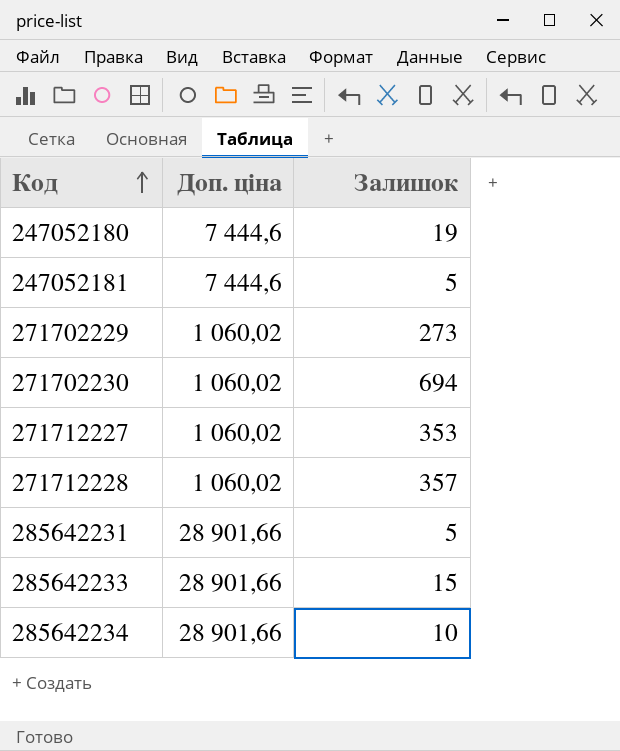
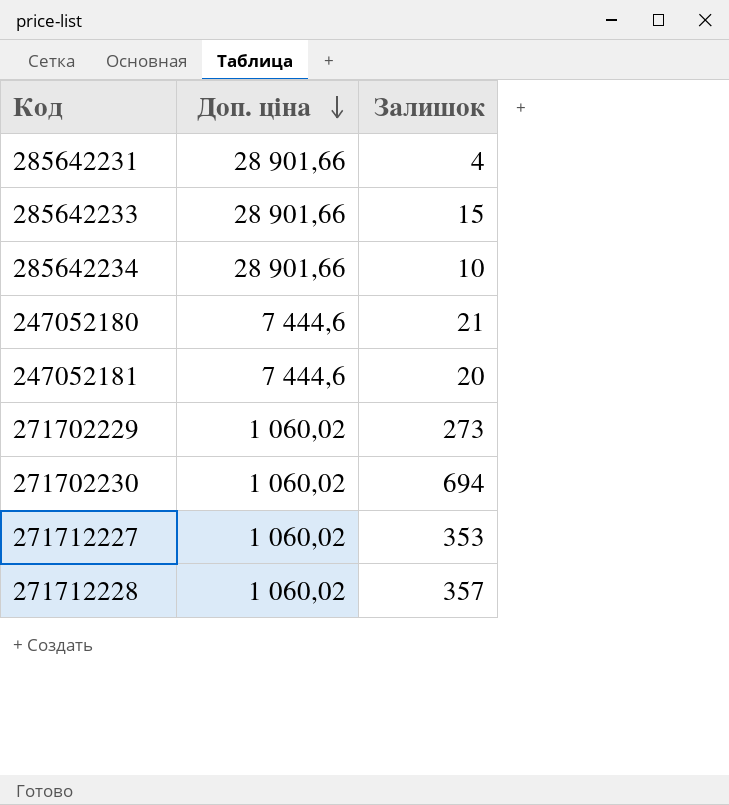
row order: Код ascending -> Доп. ціна descending
285642231 | Залишок: 5 -> 4
247052180 | Залишок: 19 -> 21
247052181 | Залишок: 5 -> 20

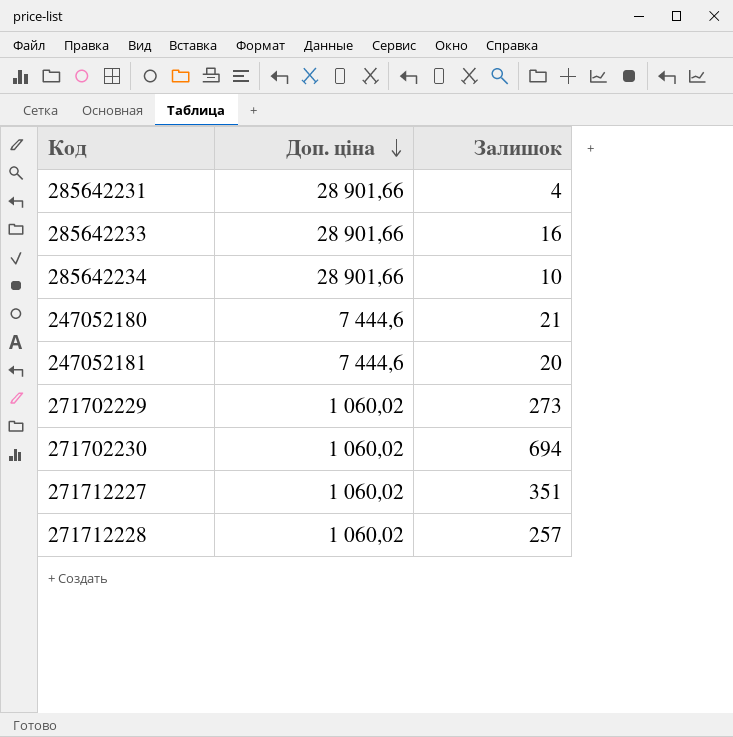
285642233 | Залишок: 15 -> 16
271712227 | Залишок: 353 -> 351
271712228 | Залишок: 357 -> 257

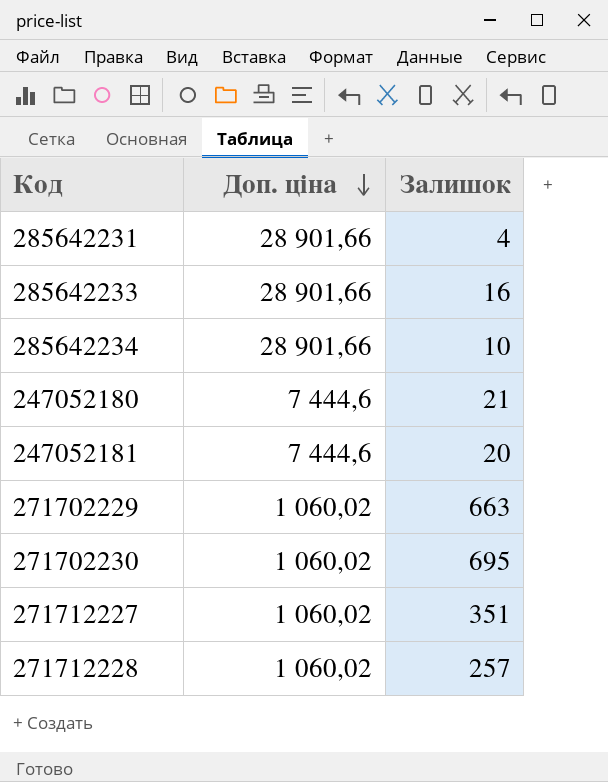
271702229 | Залишок: 273 -> 663
271702230 | Залишок: 694 -> 695

